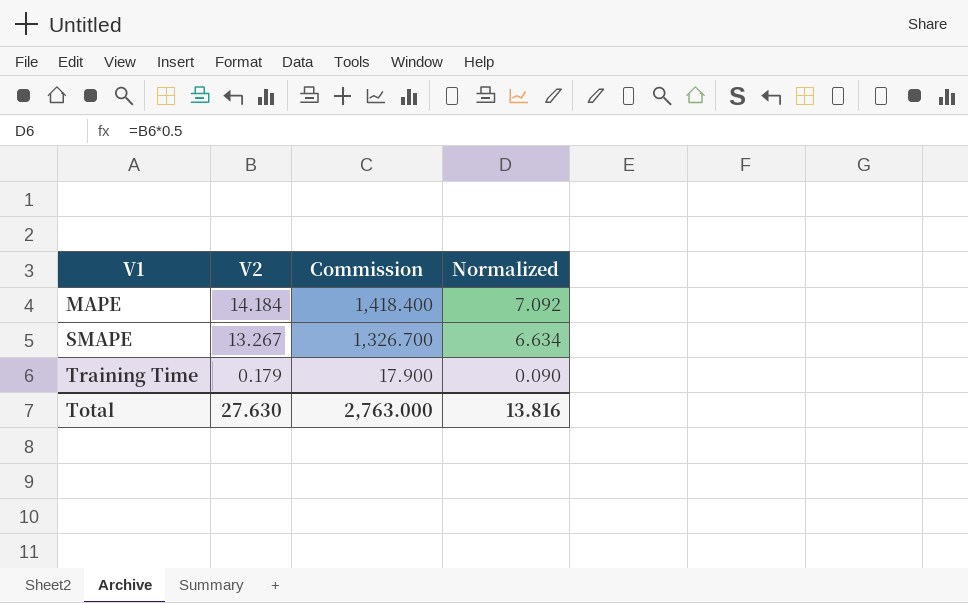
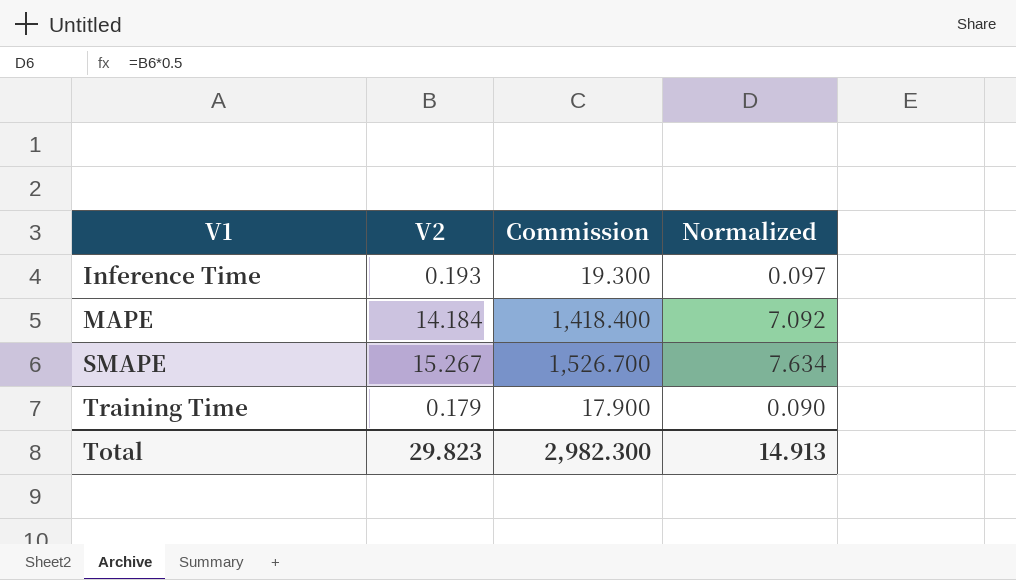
row Inference Time: none -> 0.193 | 19.300 | 0.097
SMAPE | V2: 13.267 -> 15.267
SMAPE | Commission: 1,326.700 -> 1,526.700
SMAPE | Normalized: 6.634 -> 7.634
Total | V2: 27.630 -> 29.823
Total | Commission: 2,763.000 -> 2,982.300
Total | Normalized: 13.816 -> 14.913

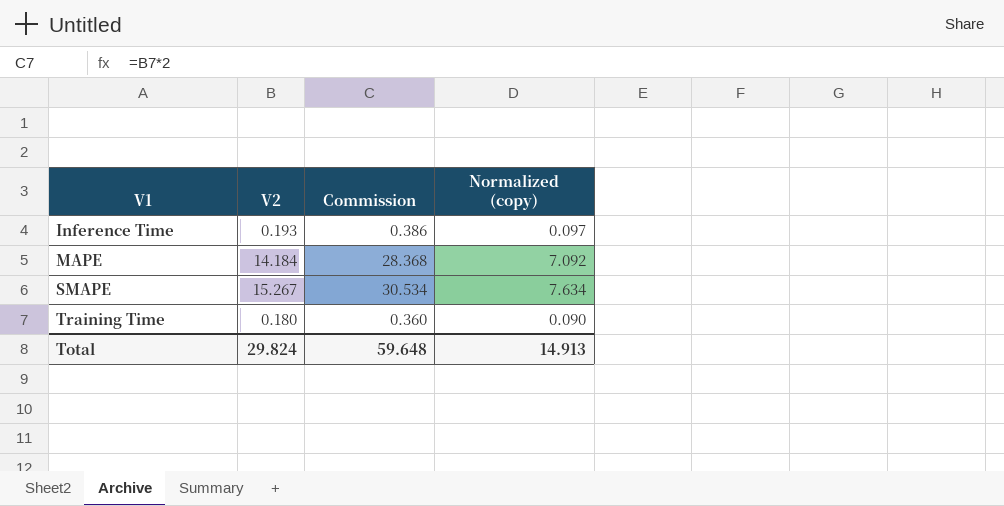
column Commission | formula: [V2] * 100 -> [V2] * 2
column name: Normalized -> Normalized (copy)
Training Time | V2: 0.179 -> 0.180
Total | V2: 29.823 -> 29.824
Total | Commission: 2,982.300 -> 59.648

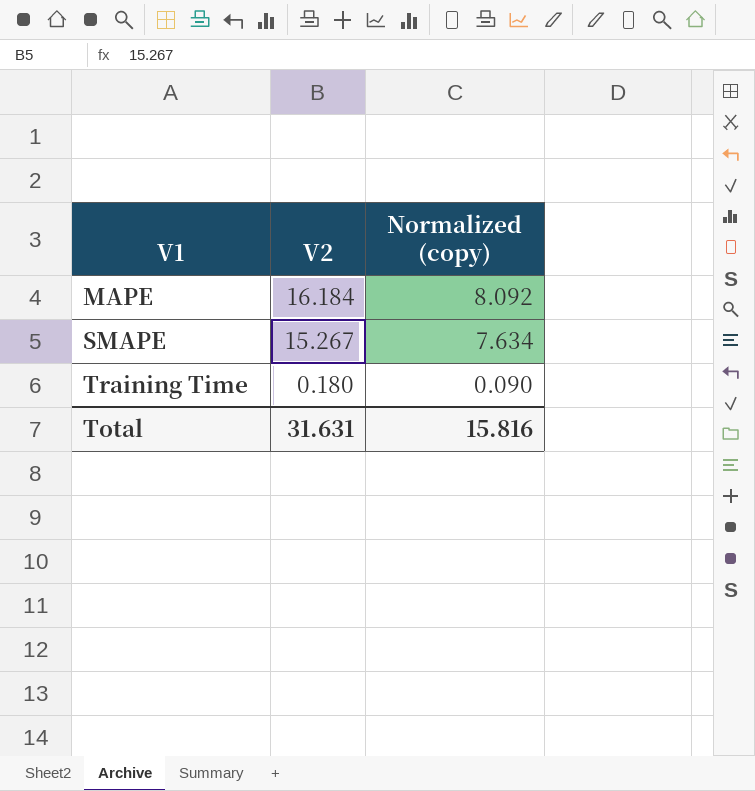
column Commission | formula: [V2] * 2 -> none
row Inference Time: 0.193 | 0.386 | 0.097 -> none
MAPE | V2: 14.184 -> 16.184
MAPE | Normalized (copy): 7.092 -> 8.092
Total | V2: 29.824 -> 31.631
Total | Normalized (copy): 14.913 -> 15.816

